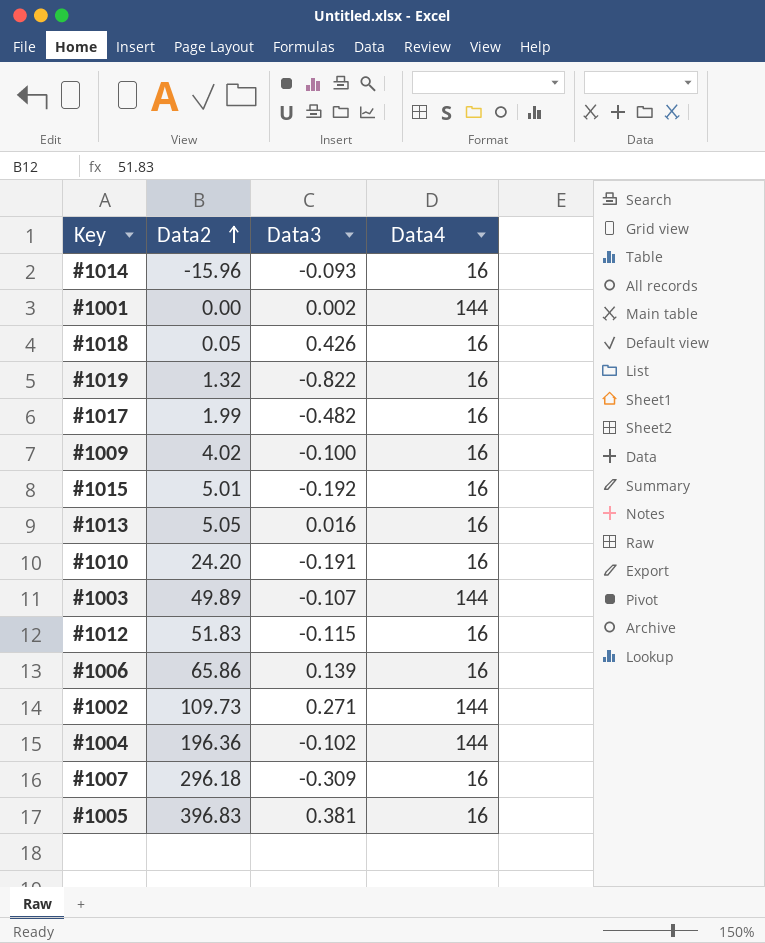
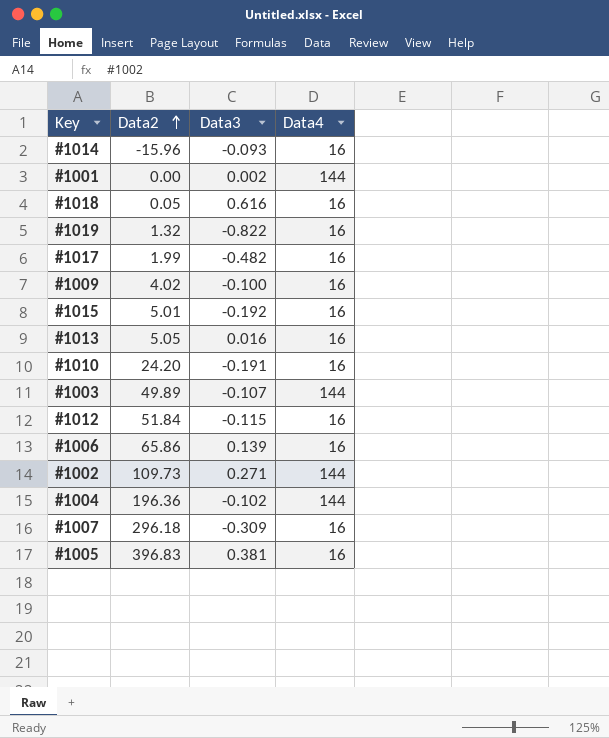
#1018 | Data3: 0.426 -> 0.616
#1012 | Data2: 51.83 -> 51.84

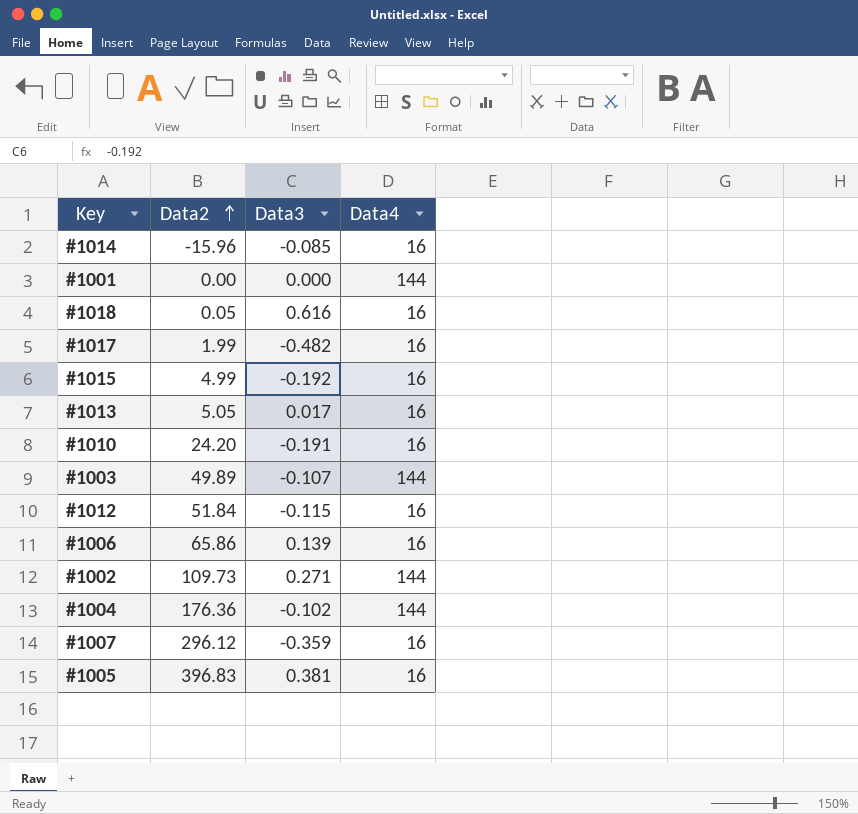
row #1019: 1.32 | -0.822 | 16 -> none
row #1009: 4.02 | -0.100 | 16 -> none
#1014 | Data3: -0.093 -> -0.085
#1001 | Data3: 0.002 -> 0.000
#1015 | Data2: 5.01 -> 4.99
#1013 | Data3: 0.016 -> 0.017
#1004 | Data2: 196.36 -> 176.36
#1007 | Data2: 296.18 -> 296.12
#1007 | Data3: -0.309 -> -0.359

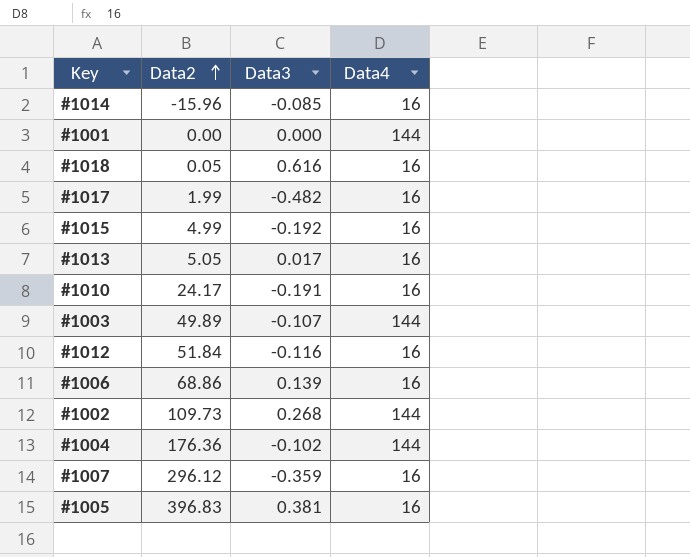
#1010 | Data2: 24.20 -> 24.17
#1012 | Data3: -0.115 -> -0.116
#1006 | Data2: 65.86 -> 68.86
#1002 | Data3: 0.271 -> 0.268

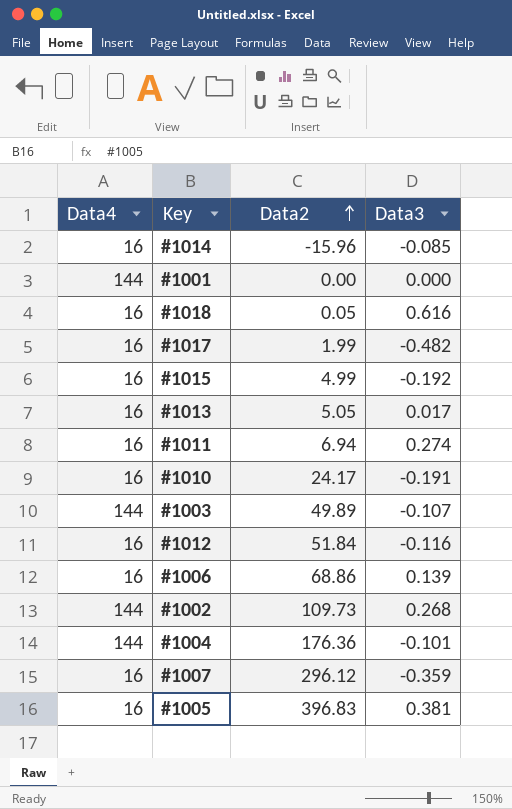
column Data4 | position: 4 -> 1
row #1011: none -> 16 | 6.94 | 0.274
#1004 | Data3: -0.102 -> -0.101

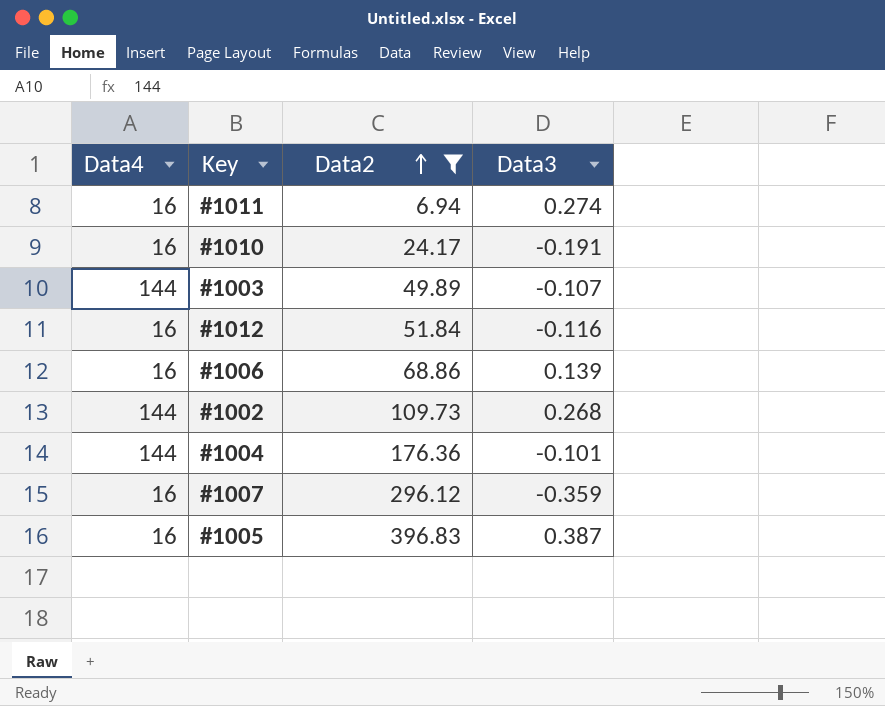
filter: none -> Data2 >= 6.94
#1005 | Data3: 0.381 -> 0.387

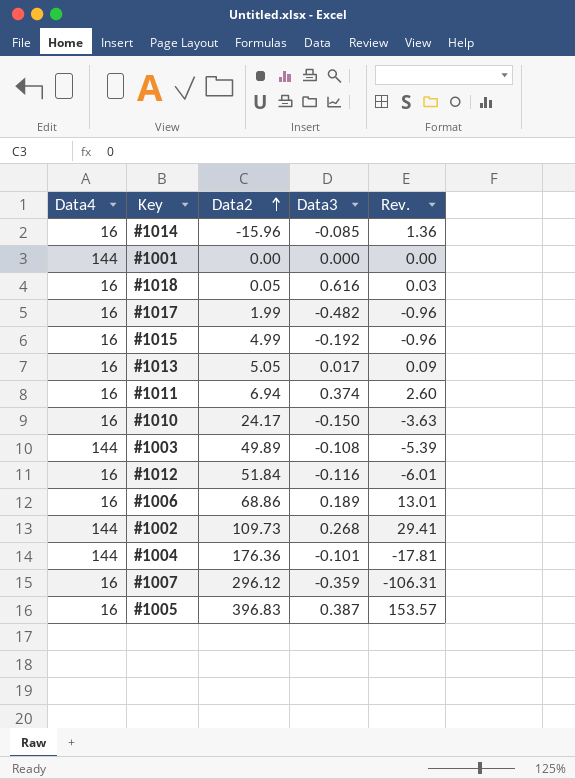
filter: Data2 >= 6.94 -> none
column Rev. | formula: none -> [Data2] * [Data3]
#1011 | Data3: 0.274 -> 0.374
#1010 | Data3: -0.191 -> -0.150
#1003 | Data3: -0.107 -> -0.108
#1006 | Data3: 0.139 -> 0.189

